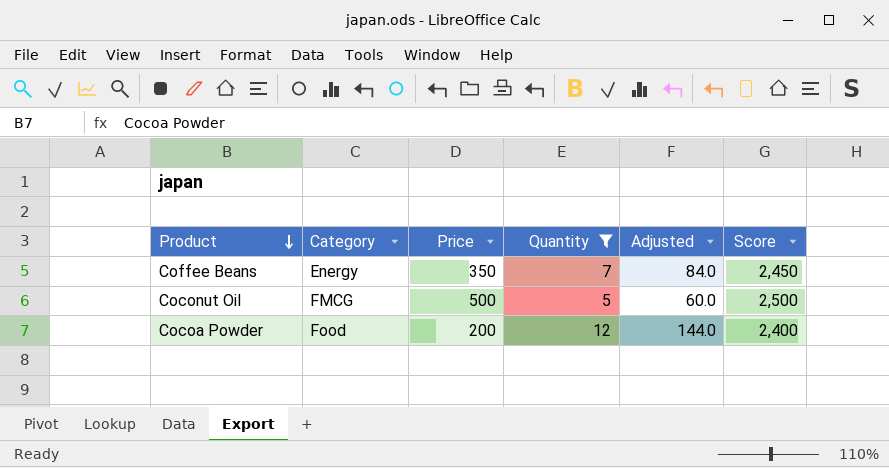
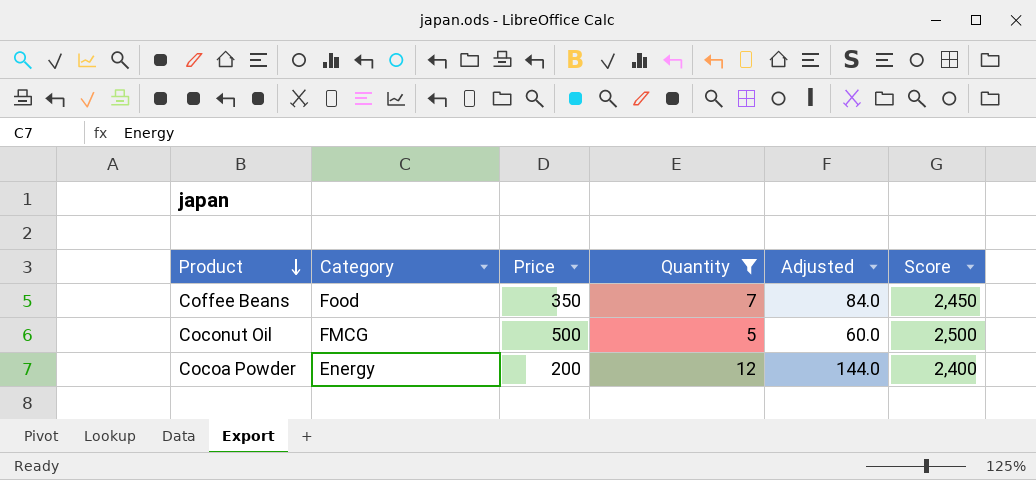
Coffee Beans | Category: Energy -> Food
Cocoa Powder | Category: Food -> Energy

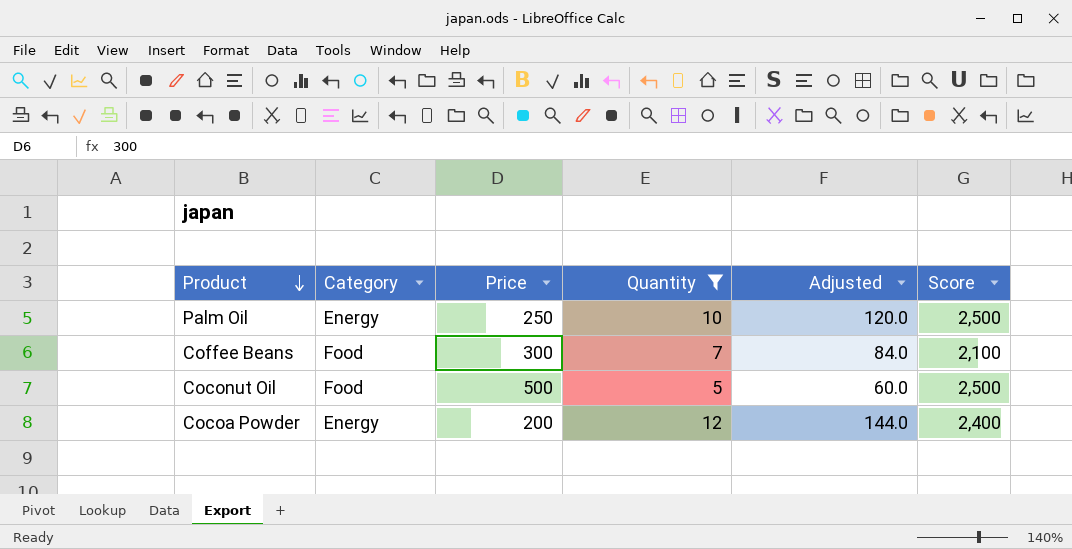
row Palm Oil: none -> Energy | 250 | 10 | 120.0 | 2,500
Coffee Beans | Price: 350 -> 300
Coffee Beans | Score: 2,450 -> 2,100
Coconut Oil | Category: FMCG -> Food

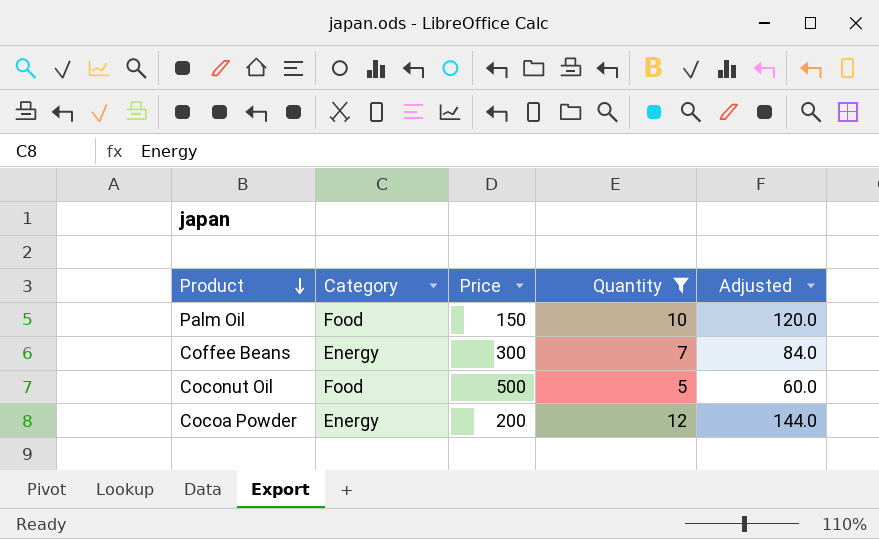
column Score | formula: [Price] * [Quantity] -> none
Palm Oil | Category: Energy -> Food
Palm Oil | Price: 250 -> 150
Coffee Beans | Category: Food -> Energy

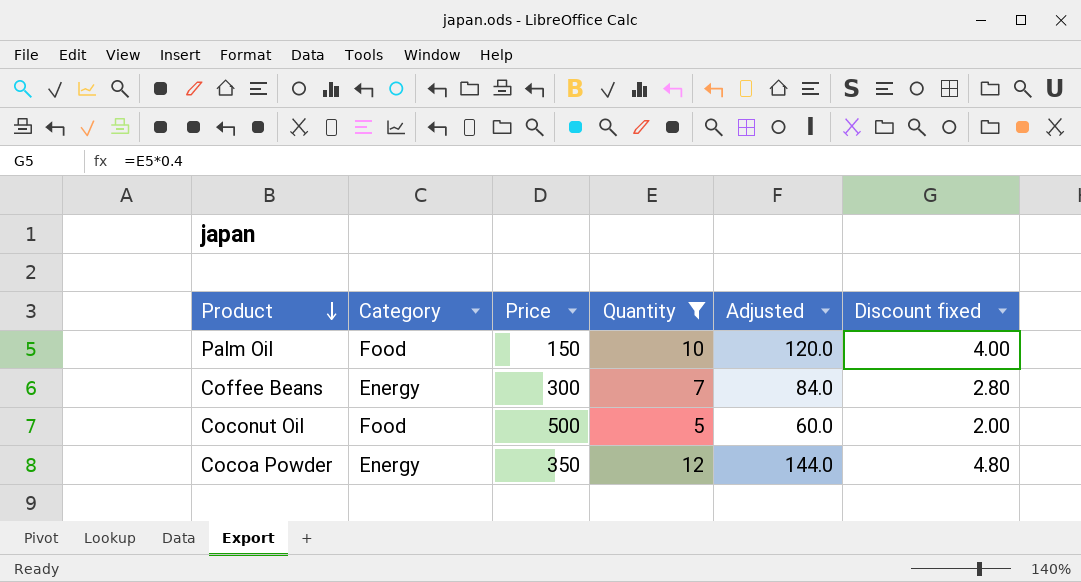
column Discount fixed | formula: none -> [Quantity] * 0.4
Cocoa Powder | Price: 200 -> 350

